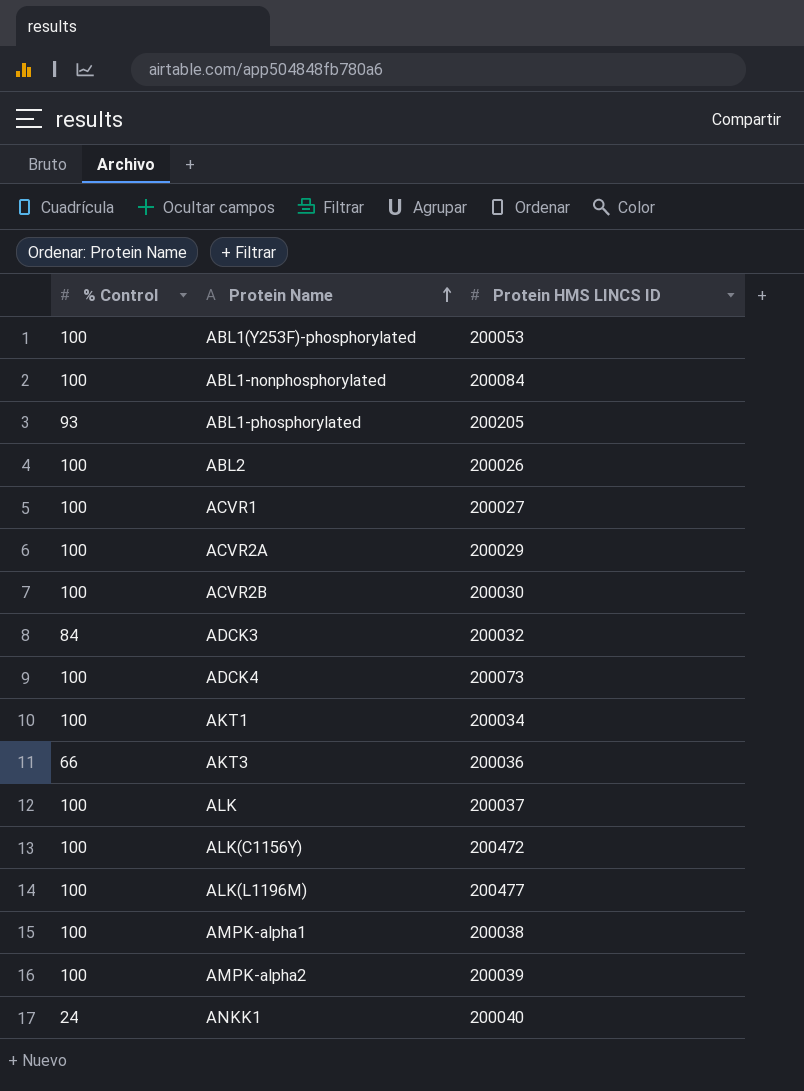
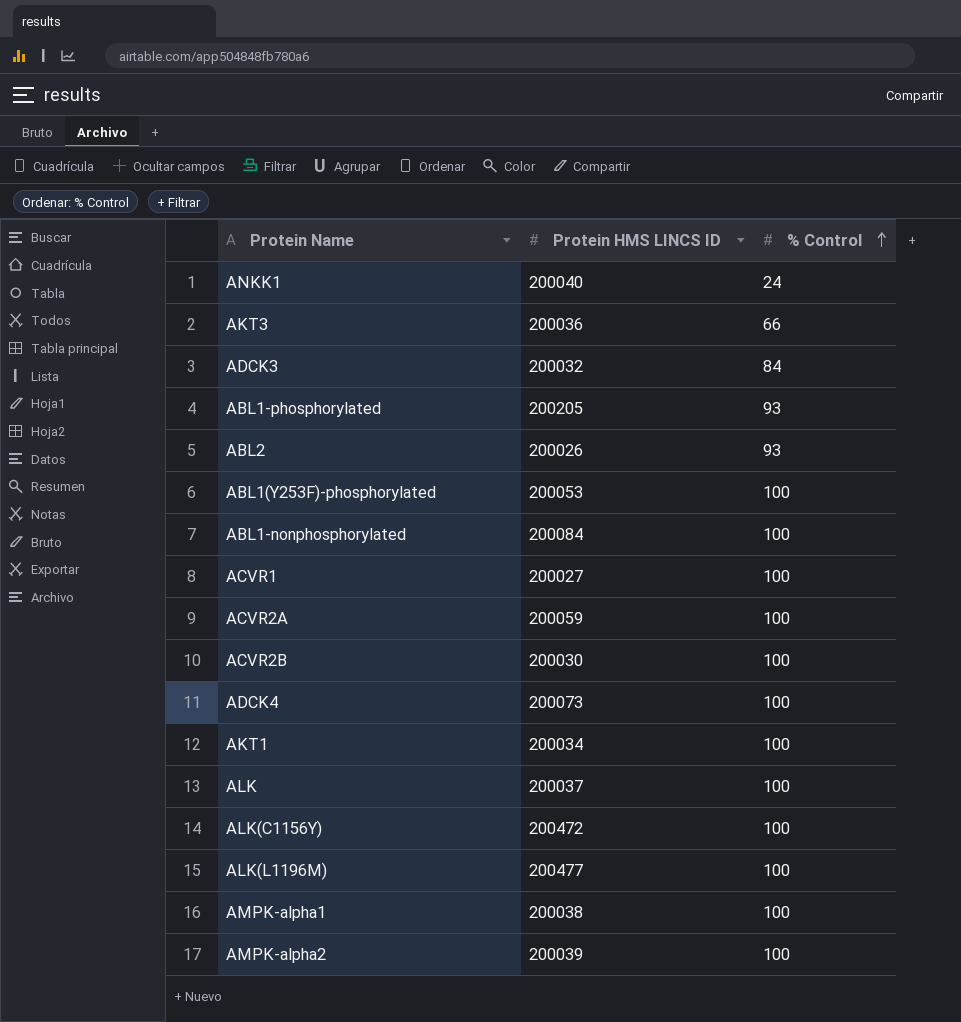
row order: Protein Name ascending -> % Control ascending
column % Control | position: 1 -> 3
ABL2 | % Control: 100 -> 93
ACVR2A | Protein HMS LINCS ID: 200029 -> 200059

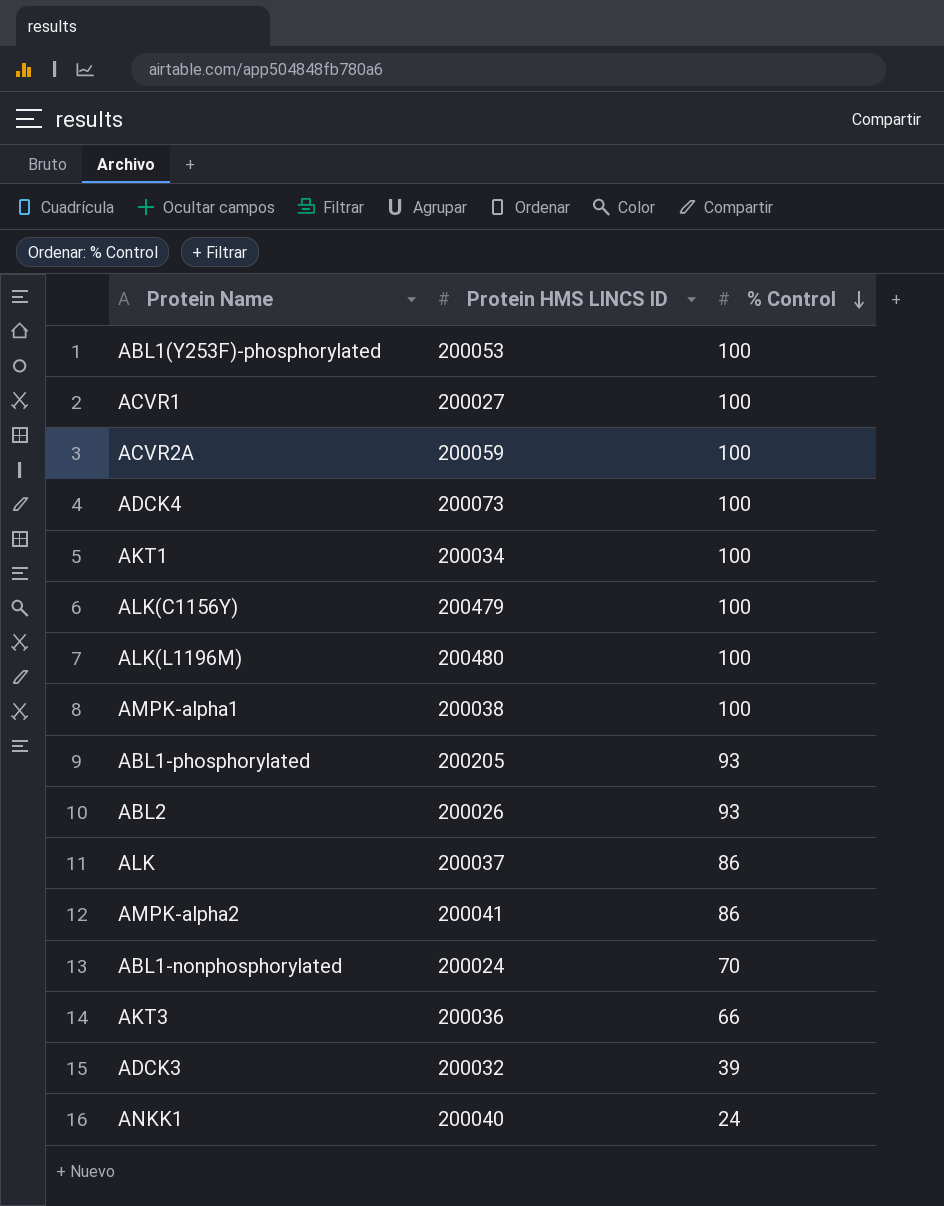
row order: % Control ascending -> % Control descending
row ACVR2B: 200030 | 100 -> none
ALK(C1156Y) | Protein HMS LINCS ID: 200472 -> 200479
ALK(L1196M) | Protein HMS LINCS ID: 200477 -> 200480
ALK | % Control: 100 -> 86
AMPK-alpha2 | Protein HMS LINCS ID: 200039 -> 200041
AMPK-alpha2 | % Control: 100 -> 86
ABL1-nonphosphorylated | Protein HMS LINCS ID: 200084 -> 200024
ABL1-nonphosphorylated | % Control: 100 -> 70
ADCK3 | % Control: 84 -> 39

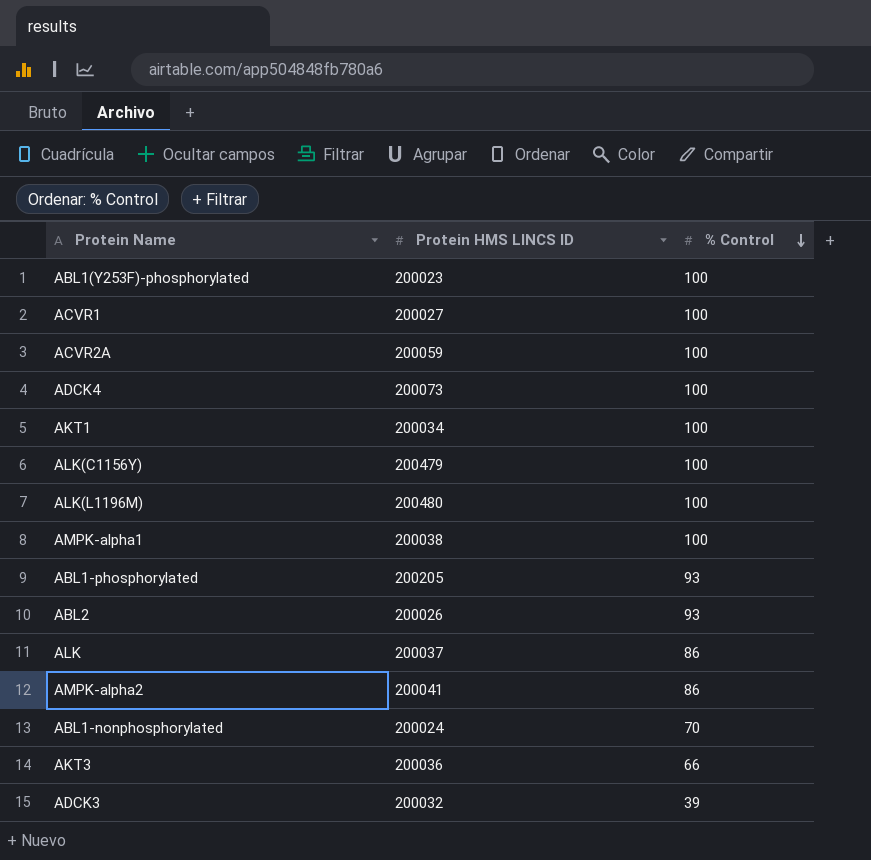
row ANKK1: 200040 | 24 -> none
ABL1(Y253F)-phosphorylated | Protein HMS LINCS ID: 200053 -> 200023

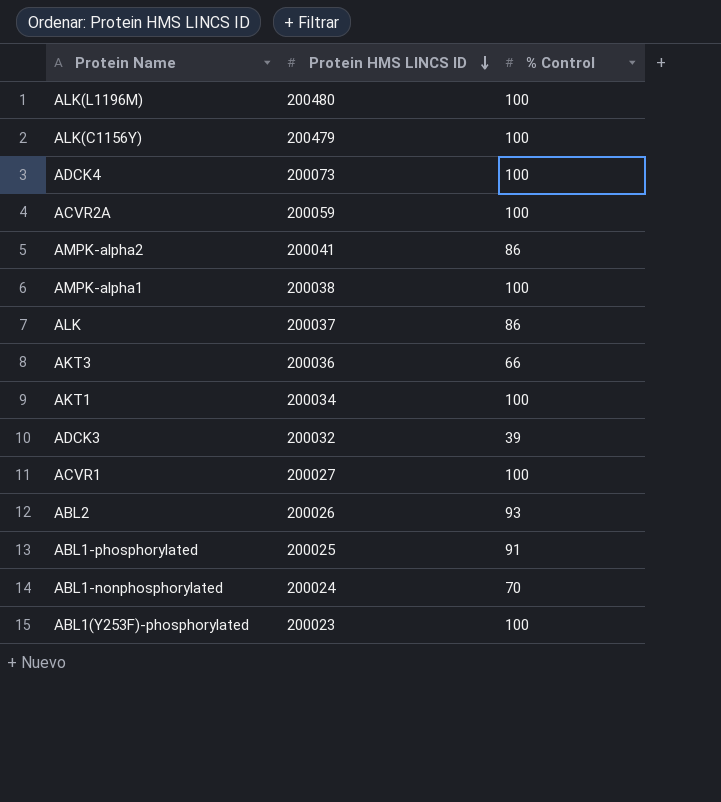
row order: % Control descending -> Protein HMS LINCS ID descending
ABL1-phosphorylated | Protein HMS LINCS ID: 200205 -> 200025
ABL1-phosphorylated | % Control: 93 -> 91

